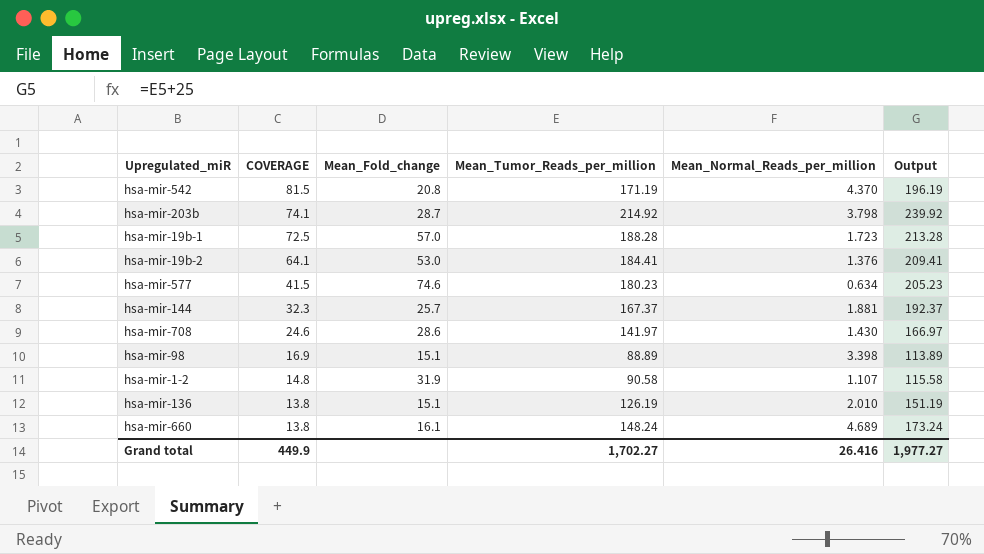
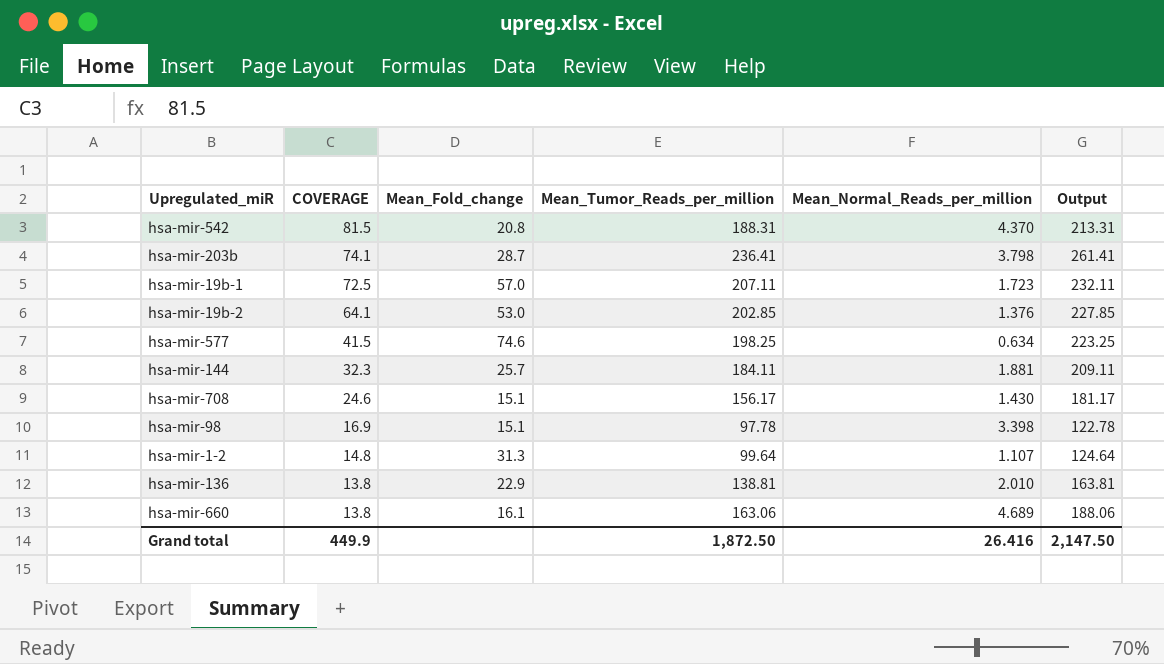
hsa-mir-542 | Mean_Tumor_Reads_per_million: 171.19 -> 188.31
hsa-mir-542 | Output: 196.19 -> 213.31
hsa-mir-203b | Mean_Tumor_Reads_per_million: 214.92 -> 236.41
hsa-mir-203b | Output: 239.92 -> 261.41
hsa-mir-19b-1 | Mean_Tumor_Reads_per_million: 188.28 -> 207.11
hsa-mir-19b-1 | Output: 213.28 -> 232.11
hsa-mir-19b-2 | Mean_Tumor_Reads_per_million: 184.41 -> 202.85
hsa-mir-19b-2 | Output: 209.41 -> 227.85
hsa-mir-577 | Mean_Tumor_Reads_per_million: 180.23 -> 198.25
hsa-mir-577 | Output: 205.23 -> 223.25
hsa-mir-144 | Mean_Tumor_Reads_per_million: 167.37 -> 184.11
hsa-mir-144 | Output: 192.37 -> 209.11
hsa-mir-708 | Mean_Fold_change: 28.6 -> 15.1
hsa-mir-708 | Mean_Tumor_Reads_per_million: 141.97 -> 156.17
hsa-mir-708 | Output: 166.97 -> 181.17
hsa-mir-98 | Mean_Tumor_Reads_per_million: 88.89 -> 97.78
hsa-mir-98 | Output: 113.89 -> 122.78
hsa-mir-1-2 | Mean_Fold_change: 31.9 -> 31.3
hsa-mir-1-2 | Mean_Tumor_Reads_per_million: 90.58 -> 99.64
hsa-mir-1-2 | Output: 115.58 -> 124.64
hsa-mir-136 | Mean_Fold_change: 15.1 -> 22.9
hsa-mir-136 | Mean_Tumor_Reads_per_million: 126.19 -> 138.81
hsa-mir-136 | Output: 151.19 -> 163.81
hsa-mir-660 | Mean_Tumor_Reads_per_million: 148.24 -> 163.06
hsa-mir-660 | Output: 173.24 -> 188.06
Grand total | Mean_Tumor_Reads_per_million: 1,702.27 -> 1,872.50
Grand total | Output: 1,977.27 -> 2,147.50

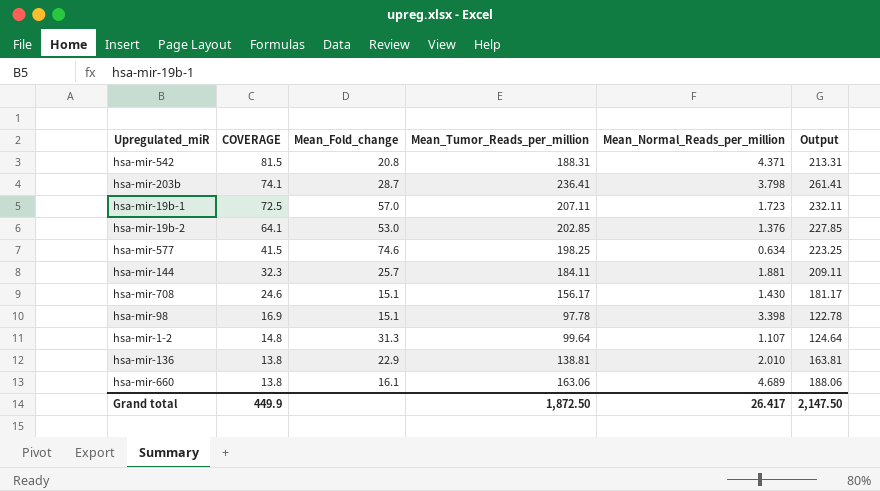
hsa-mir-542 | Mean_Normal_Reads_per_million: 4.370 -> 4.371
Grand total | Mean_Normal_Reads_per_million: 26.416 -> 26.417

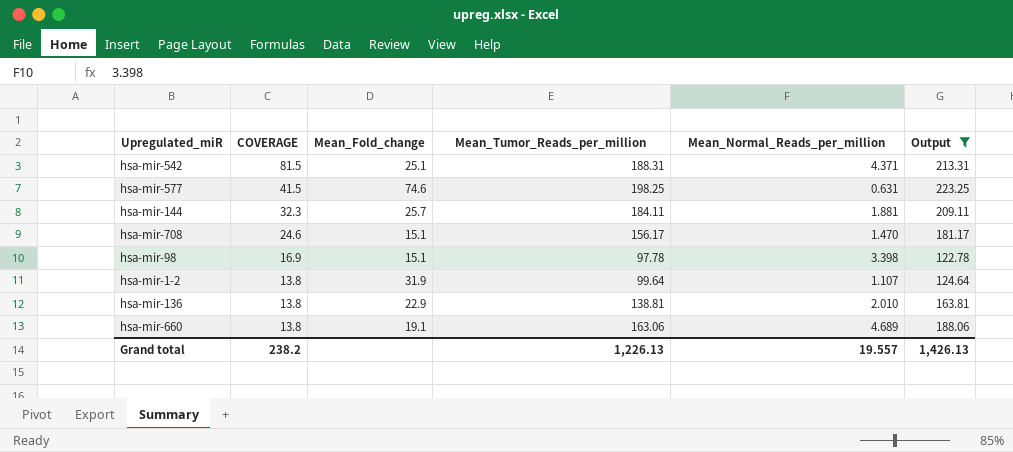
filter: none -> Output <= 223.25
hsa-mir-542 | Mean_Fold_change: 20.8 -> 25.1
hsa-mir-577 | Mean_Normal_Reads_per_million: 0.634 -> 0.631
hsa-mir-708 | Mean_Normal_Reads_per_million: 1.430 -> 1.470
hsa-mir-1-2 | COVERAGE: 14.8 -> 13.8
hsa-mir-1-2 | Mean_Fold_change: 31.3 -> 31.9
hsa-mir-660 | Mean_Fold_change: 16.1 -> 19.1
Grand total | COVERAGE: 449.9 -> 238.2
Grand total | Mean_Tumor_Reads_per_million: 1,872.50 -> 1,226.13
Grand total | Mean_Normal_Reads_per_million: 26.417 -> 19.557
Grand total | Output: 2,147.50 -> 1,426.13

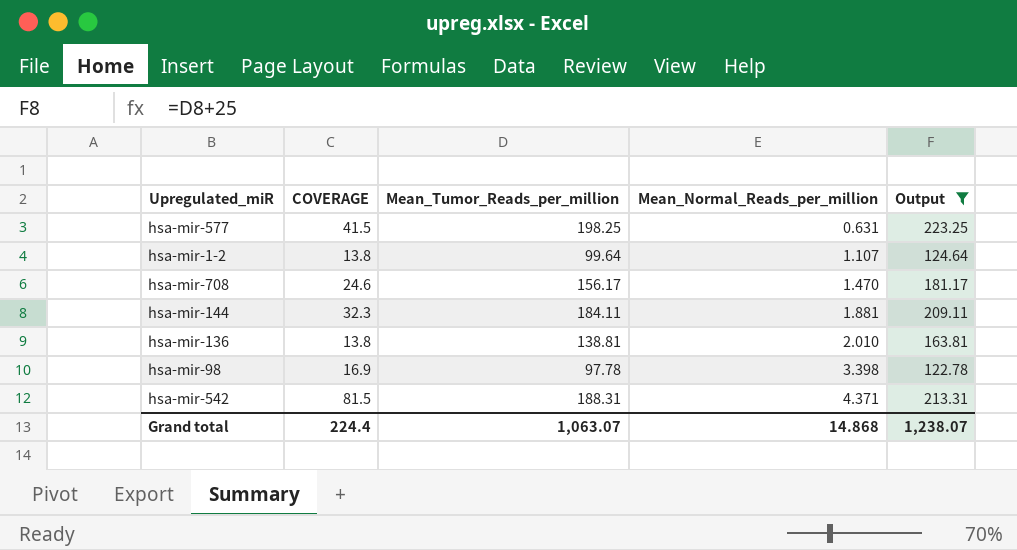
row order: COVERAGE descending -> Mean_Normal_Reads_per_million ascending
column Mean_Fold_change | position: 3 -> none
row hsa-mir-660: 13.8 | 19.1 | 163.06 | 4.689 | 188.06 -> none
Grand total | COVERAGE: 238.2 -> 224.4
Grand total | Mean_Tumor_Reads_per_million: 1,226.13 -> 1,063.07
Grand total | Mean_Normal_Reads_per_million: 19.557 -> 14.868
Grand total | Output: 1,426.13 -> 1,238.07

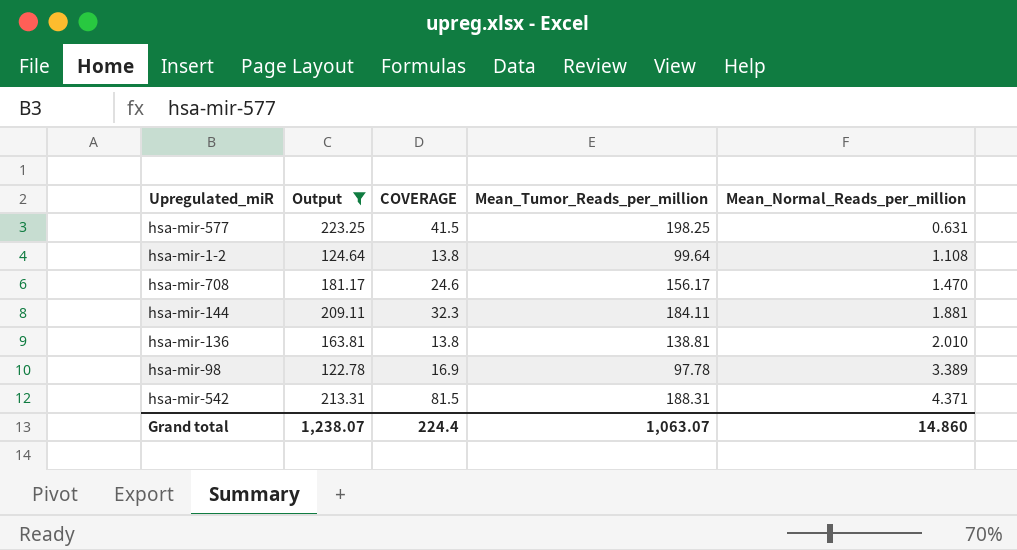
column Output | position: 5 -> 2
hsa-mir-1-2 | Mean_Normal_Reads_per_million: 1.107 -> 1.108
hsa-mir-98 | Mean_Normal_Reads_per_million: 3.398 -> 3.389
Grand total | Mean_Normal_Reads_per_million: 14.868 -> 14.860

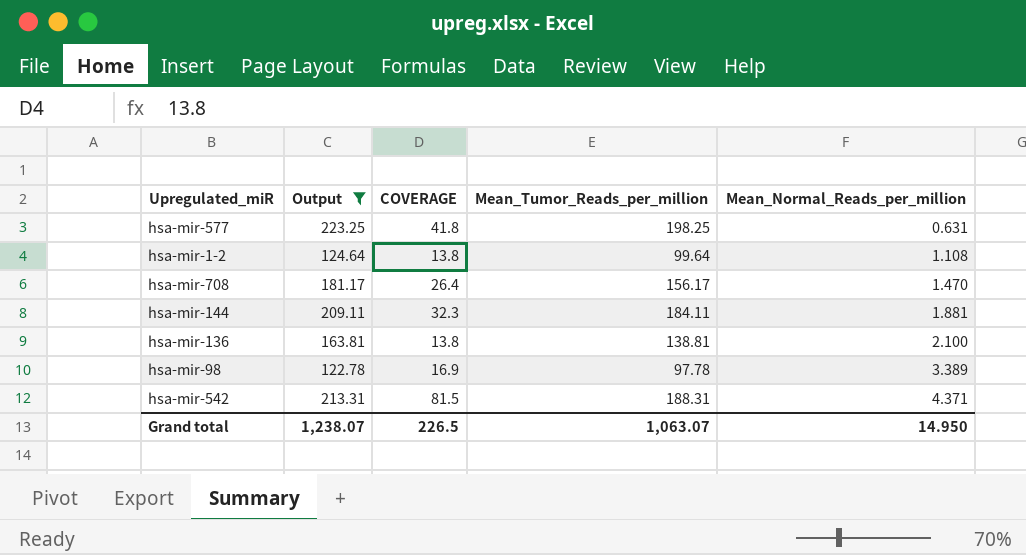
hsa-mir-577 | COVERAGE: 41.5 -> 41.8
hsa-mir-708 | COVERAGE: 24.6 -> 26.4
hsa-mir-136 | Mean_Normal_Reads_per_million: 2.010 -> 2.100
Grand total | COVERAGE: 224.4 -> 226.5
Grand total | Mean_Normal_Reads_per_million: 14.860 -> 14.950

